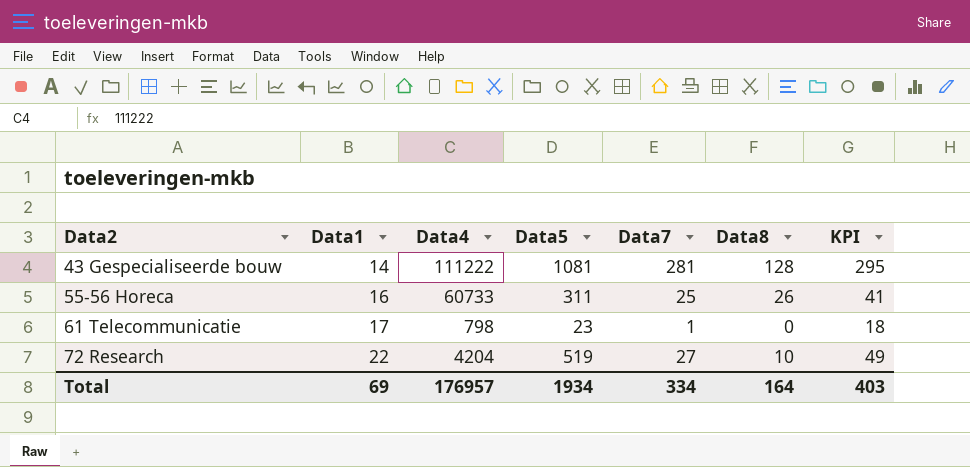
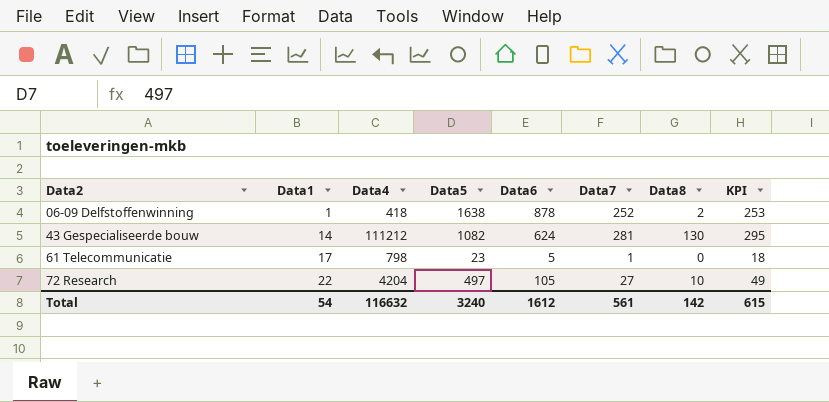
column Data6 | position: none -> 5
row 55-56 Horeca: 16 | 60733 | 311 | 25 | 26 | 41 -> none
row 06-09 Delfstoffenwinning: none -> 1 | 418 | 1638 | 878 | 252 | 2 | 253
43 Gespecialiseerde bouw | Data4: 111222 -> 111212
43 Gespecialiseerde bouw | Data5: 1081 -> 1082
43 Gespecialiseerde bouw | Data8: 128 -> 130
72 Research | Data5: 519 -> 497
Total | Data1: 69 -> 54
Total | Data4: 176957 -> 116632
Total | Data5: 1934 -> 3240
Total | Data7: 334 -> 561
Total | Data8: 164 -> 142
Total | KPI: 403 -> 615

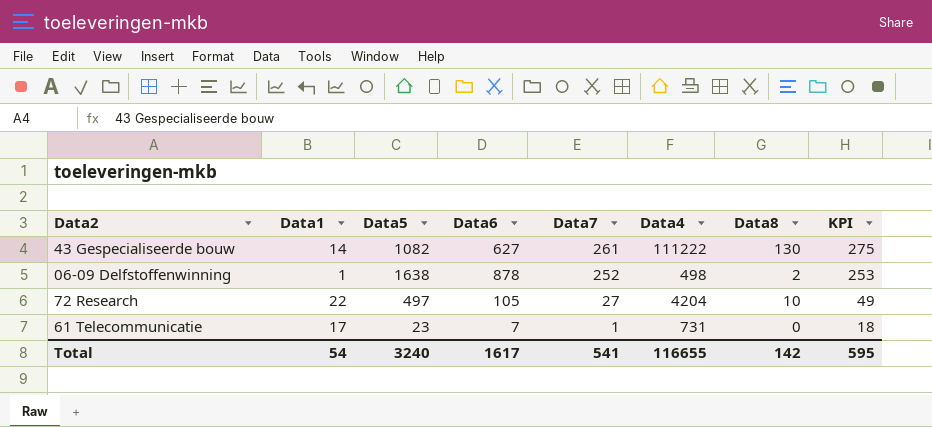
row order: Data2 ascending -> Data7 descending
column Data4 | position: 3 -> 6
43 Gespecialiseerde bouw | Data6: 624 -> 627
43 Gespecialiseerde bouw | Data7: 281 -> 261
43 Gespecialiseerde bouw | Data4: 111212 -> 111222
43 Gespecialiseerde bouw | KPI: 295 -> 275
06-09 Delfstoffenwinning | Data4: 418 -> 498
61 Telecommunicatie | Data6: 5 -> 7
61 Telecommunicatie | Data4: 798 -> 731
Total | Data6: 1612 -> 1617
Total | Data7: 561 -> 541
Total | Data4: 116632 -> 116655
Total | KPI: 615 -> 595

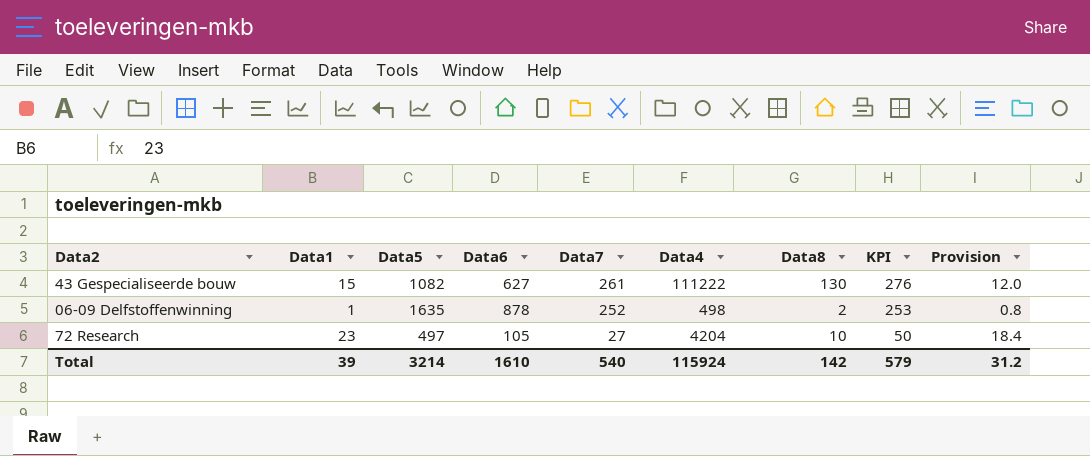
column Provision | formula: none -> [Data1] * 0.8
row 61 Telecommunicatie: 17 | 23 | 7 | 1 | 731 | 0 | 18 -> none
43 Gespecialiseerde bouw | Data1: 14 -> 15
43 Gespecialiseerde bouw | KPI: 275 -> 276
06-09 Delfstoffenwinning | Data5: 1638 -> 1635
72 Research | Data1: 22 -> 23
72 Research | KPI: 49 -> 50
Total | Data1: 54 -> 39
Total | Data5: 3240 -> 3214
Total | Data6: 1617 -> 1610
Total | Data7: 541 -> 540
Total | Data4: 116655 -> 115924
Total | KPI: 595 -> 579

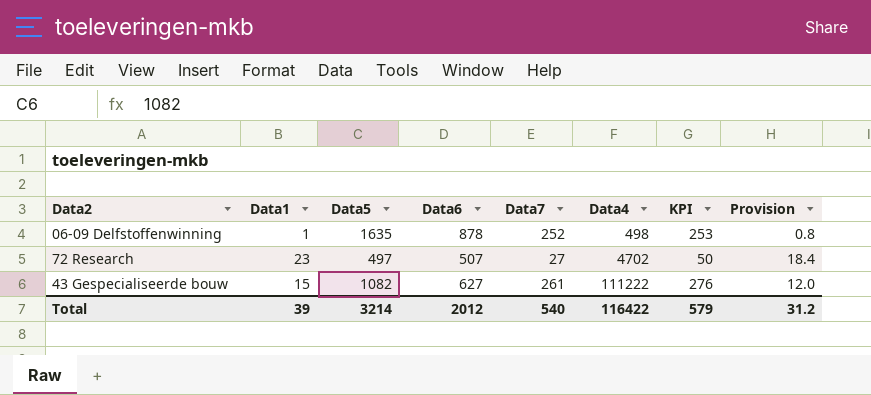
row order: Data7 descending -> Data4 ascending
column Data8 | position: 7 -> none
72 Research | Data6: 105 -> 507
72 Research | Data4: 4204 -> 4702
Total | Data6: 1610 -> 2012
Total | Data4: 115924 -> 116422

